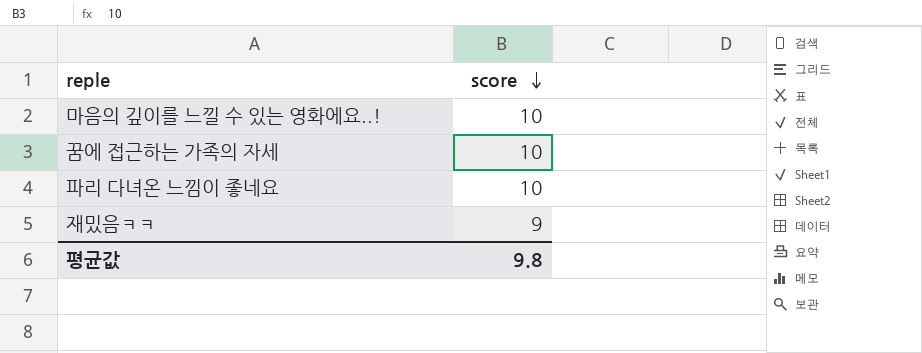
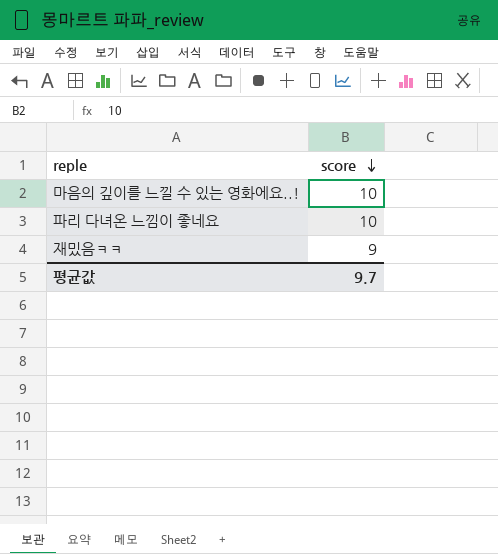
row 꿈에 접근하는 가족의 자세: 10 -> none
평균값 | score: 9.8 -> 9.7

